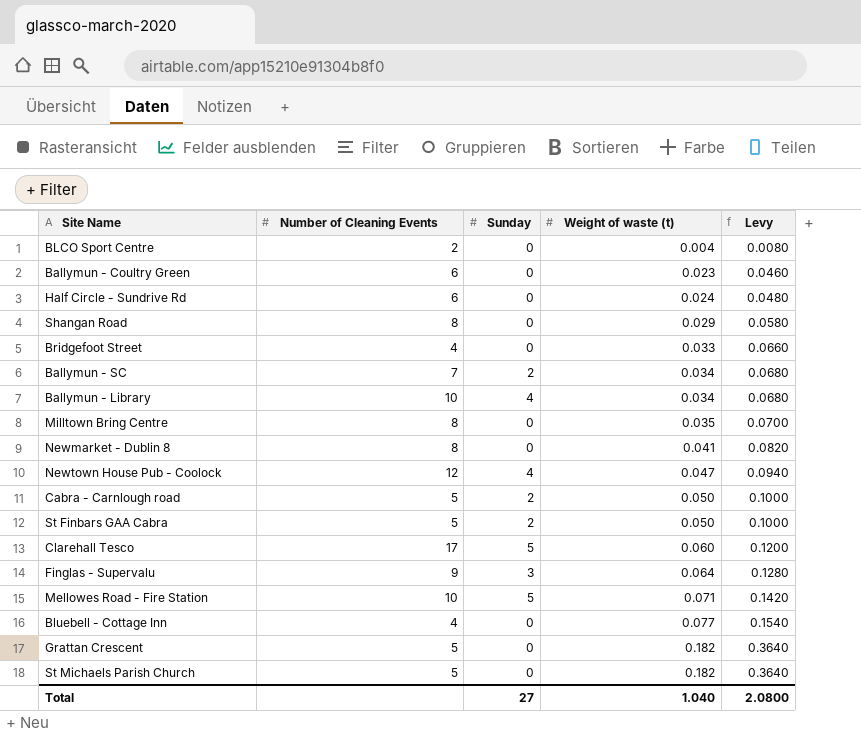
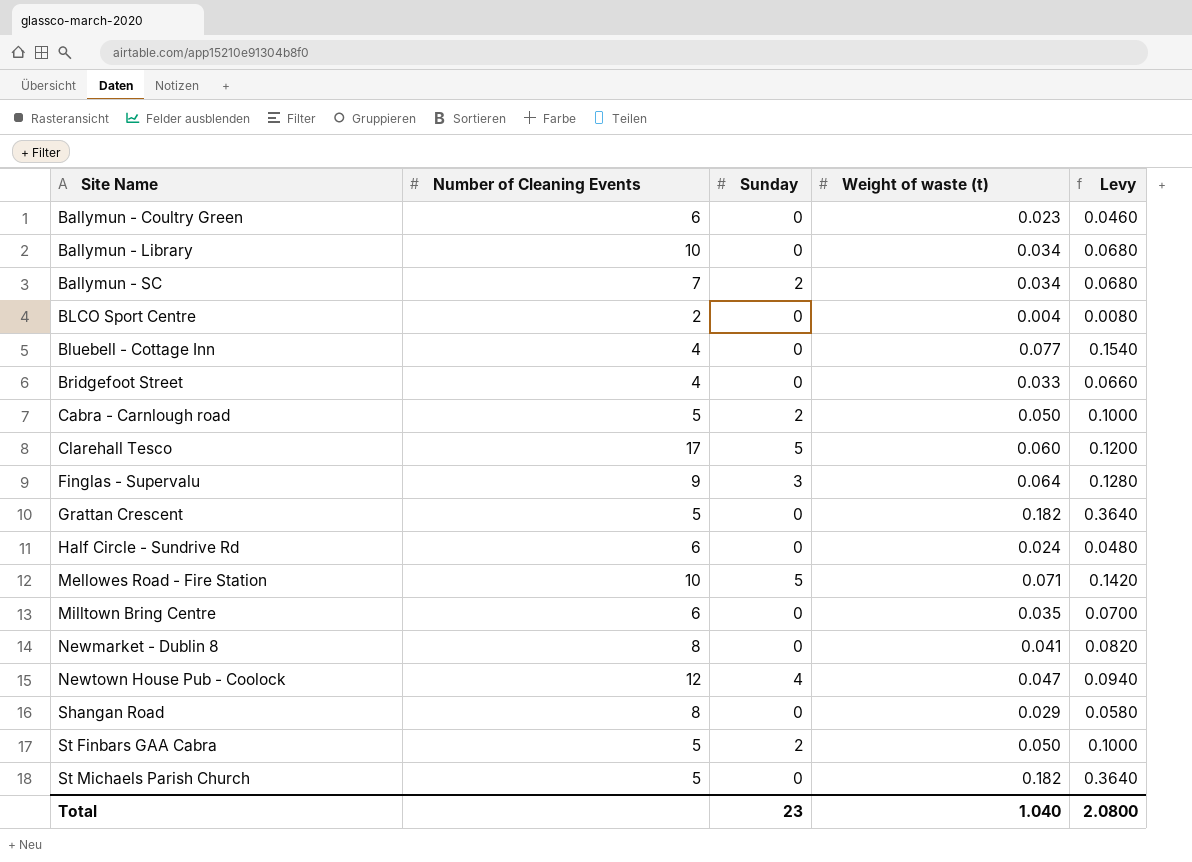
row order: Weight of waste (t) ascending -> Site Name ascending
Ballymun - Library | Sunday: 4 -> 0
Milltown Bring Centre | Number of Cleaning Events: 8 -> 6
Total | Sunday: 27 -> 23

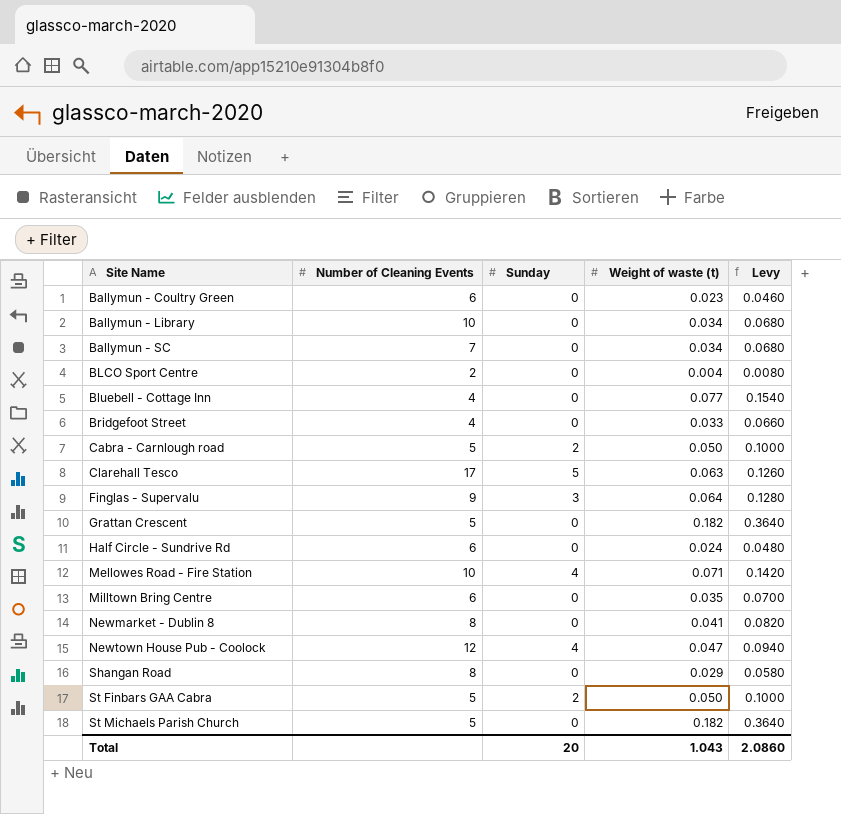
Ballymun - SC | Sunday: 2 -> 0
Clarehall Tesco | Weight of waste (t): 0.060 -> 0.063
Clarehall Tesco | Levy: 0.1200 -> 0.1260
Mellowes Road - Fire Station | Sunday: 5 -> 4
Total | Sunday: 23 -> 20
Total | Weight of waste (t): 1.040 -> 1.043
Total | Levy: 2.0800 -> 2.0860

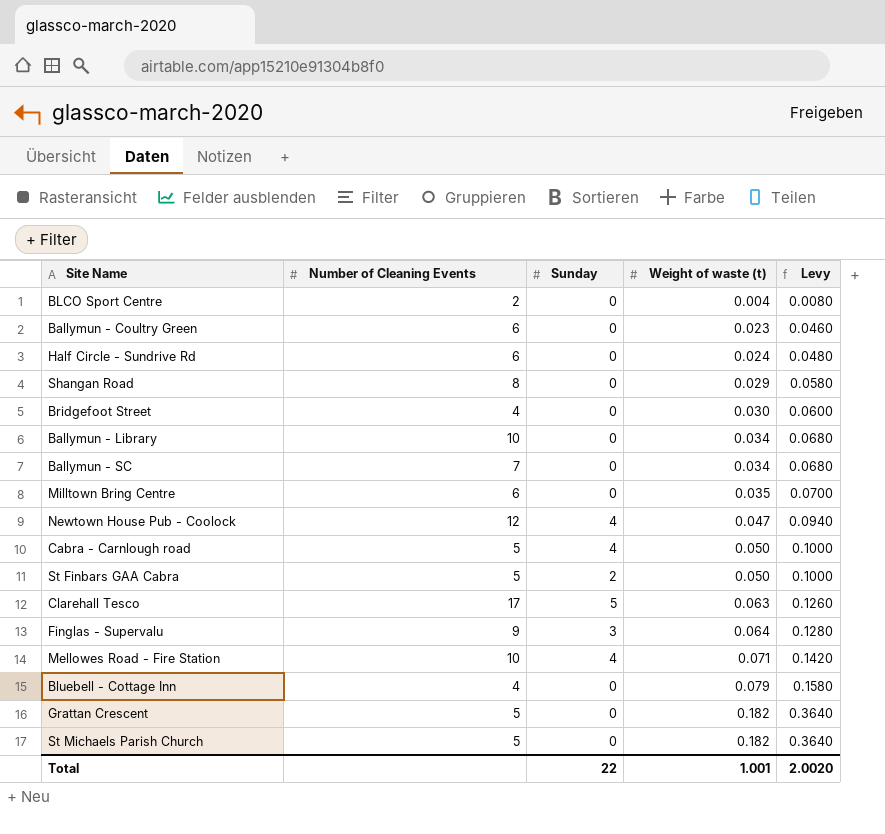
row order: Site Name ascending -> Weight of waste (t) ascending
row Newmarket - Dublin 8: 8 | 0 | 0.041 | 0.0820 -> none
Bridgefoot Street | Weight of waste (t): 0.033 -> 0.030
Bridgefoot Street | Levy: 0.0660 -> 0.0600
Cabra - Carnlough road | Sunday: 2 -> 4
Bluebell - Cottage Inn | Weight of waste (t): 0.077 -> 0.079
Bluebell - Cottage Inn | Levy: 0.1540 -> 0.1580
Total | Sunday: 20 -> 22
Total | Weight of waste (t): 1.043 -> 1.001
Total | Levy: 2.0860 -> 2.0020

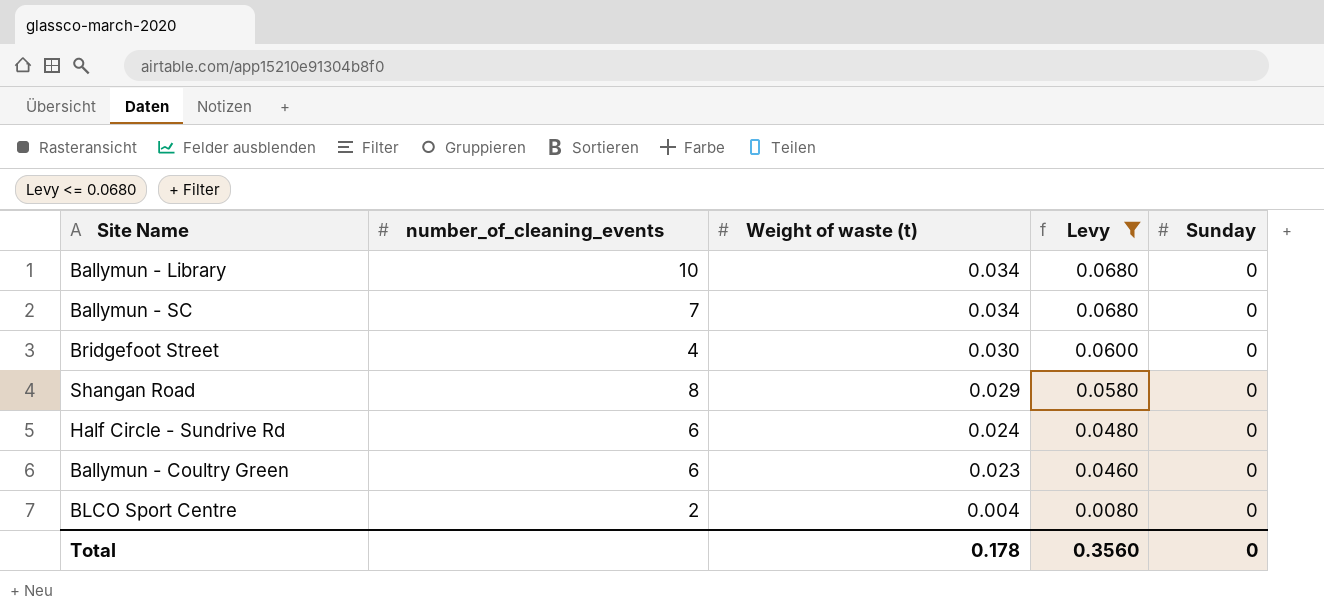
filter: none -> Levy <= 0.0680
row order: Weight of waste (t) ascending -> Weight of waste (t) descending
column name: Number of Cleaning Events -> number_of_cleaning_events
column Sunday | position: 3 -> 5
Total | Weight of waste (t): 1.001 -> 0.178
Total | Levy: 2.0020 -> 0.3560
Total | Sunday: 22 -> 0

